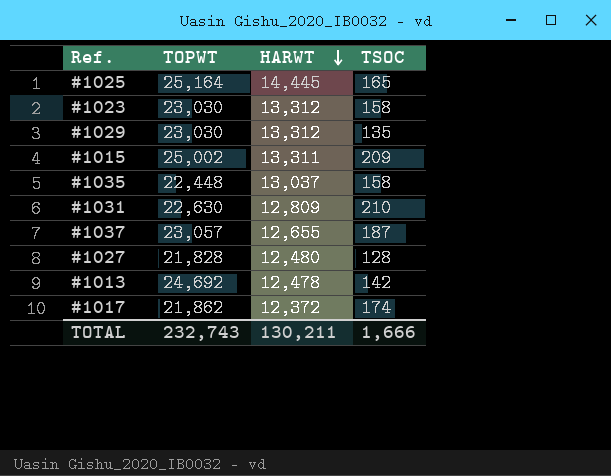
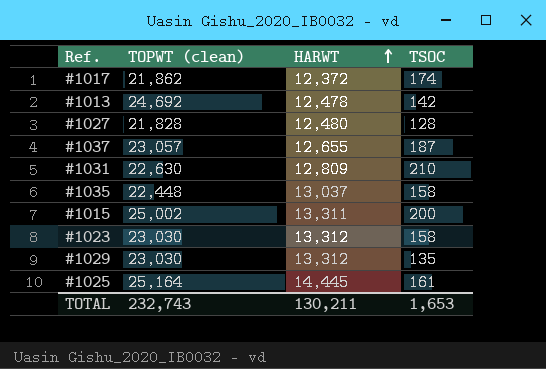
row order: HARWT descending -> HARWT ascending
column name: TOPWT -> TOPWT (clean)
#1015 | TSOC: 209 -> 200
#1025 | TSOC: 165 -> 161
TOTAL | TSOC: 1,666 -> 1,653

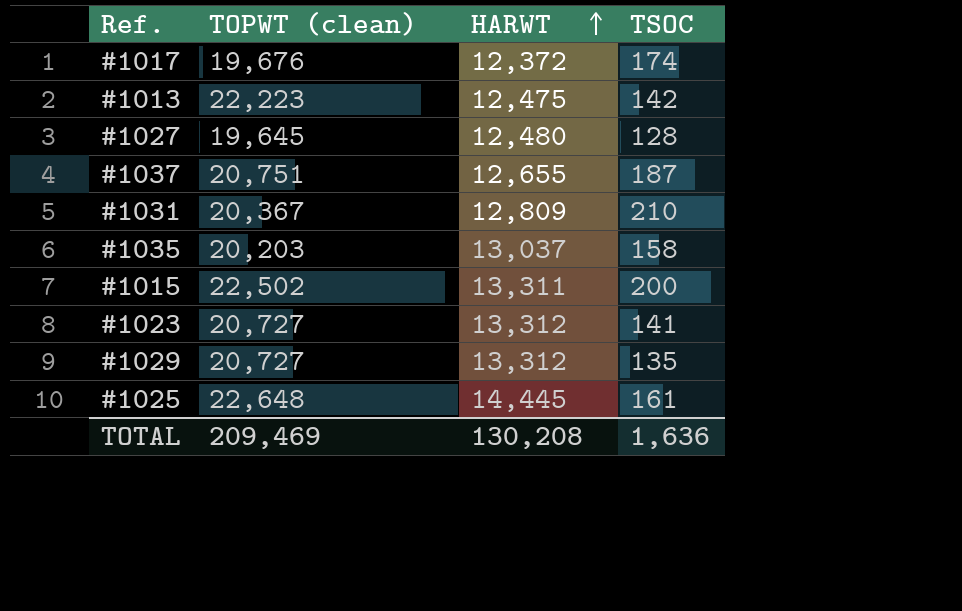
#1017 | TOPWT (clean): 21,862 -> 19,676
#1013 | TOPWT (clean): 24,692 -> 22,223
#1013 | HARWT: 12,478 -> 12,475
#1027 | TOPWT (clean): 21,828 -> 19,645
#1037 | TOPWT (clean): 23,057 -> 20,751
#1031 | TOPWT (clean): 22,630 -> 20,367
#1035 | TOPWT (clean): 22,448 -> 20,203
#1015 | TOPWT (clean): 25,002 -> 22,502
#1023 | TOPWT (clean): 23,030 -> 20,727
#1023 | TSOC: 158 -> 141
#1029 | TOPWT (clean): 23,030 -> 20,727
#1025 | TOPWT (clean): 25,164 -> 22,648
TOTAL | TOPWT (clean): 232,743 -> 209,469
TOTAL | HARWT: 130,211 -> 130,208
TOTAL | TSOC: 1,653 -> 1,636

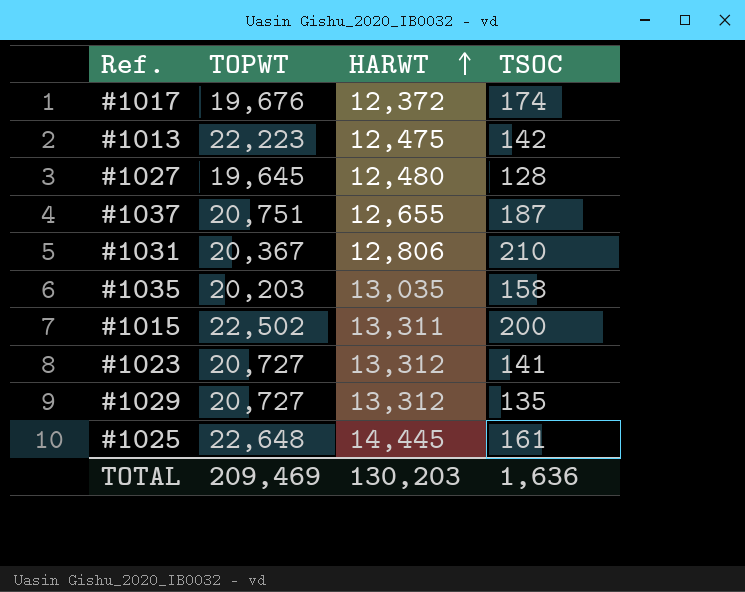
column name: TOPWT (clean) -> TOPWT
#1031 | HARWT: 12,809 -> 12,806
#1035 | HARWT: 13,037 -> 13,035
TOTAL | HARWT: 130,208 -> 130,203

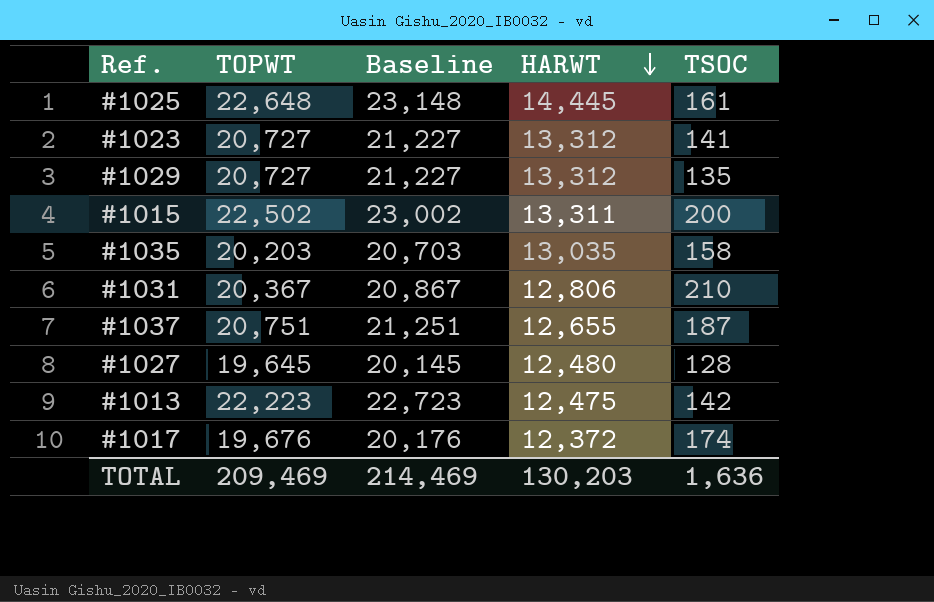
row order: HARWT ascending -> HARWT descending
column Baseline | formula: none -> [TOPWT] + 500

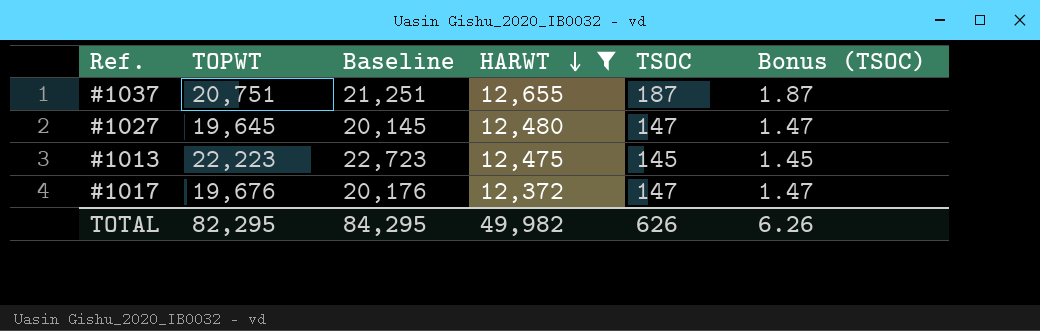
filter: none -> HARWT <= 12,655
column Bonus (TSOC) | formula: none -> [TSOC] * 0.01
#1027 | TSOC: 128 -> 147
#1013 | TSOC: 142 -> 145
#1017 | TSOC: 174 -> 147
TOTAL | TOPWT: 209,469 -> 82,295
TOTAL | Baseline: 214,469 -> 84,295
TOTAL | HARWT: 130,203 -> 49,982
TOTAL | TSOC: 1,636 -> 626

